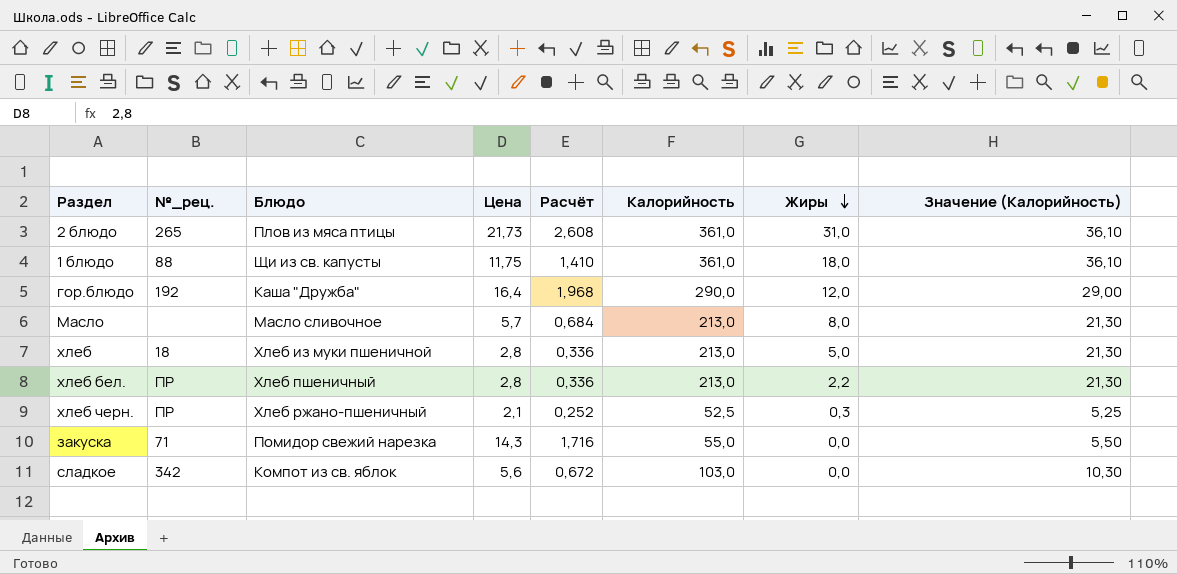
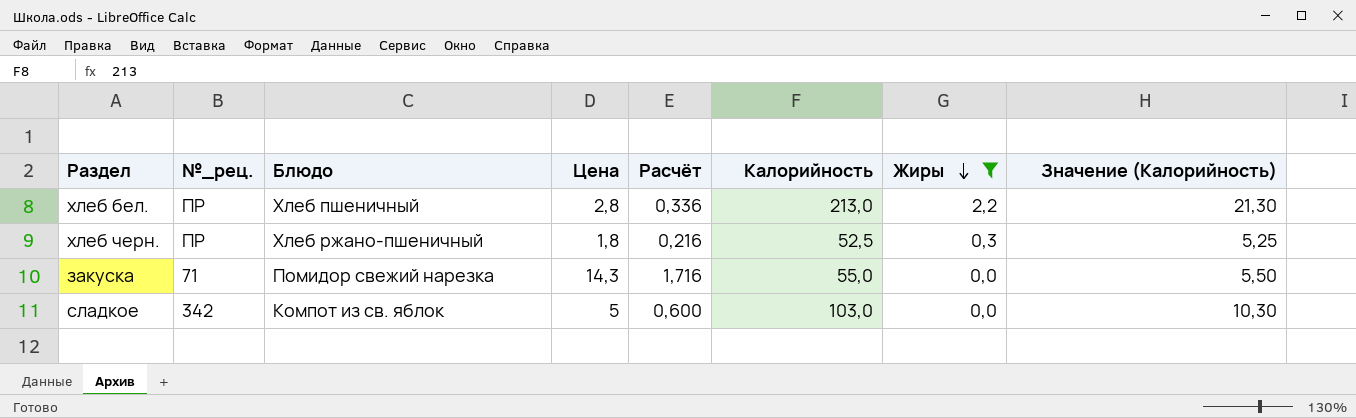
filter: none -> Жиры <= 2,2
хлеб черн. | Цена: 2,1 -> 1,8
хлеб черн. | Расчёт: 0,252 -> 0,216
сладкое | Цена: 5,6 -> 5
сладкое | Расчёт: 0,672 -> 0,600

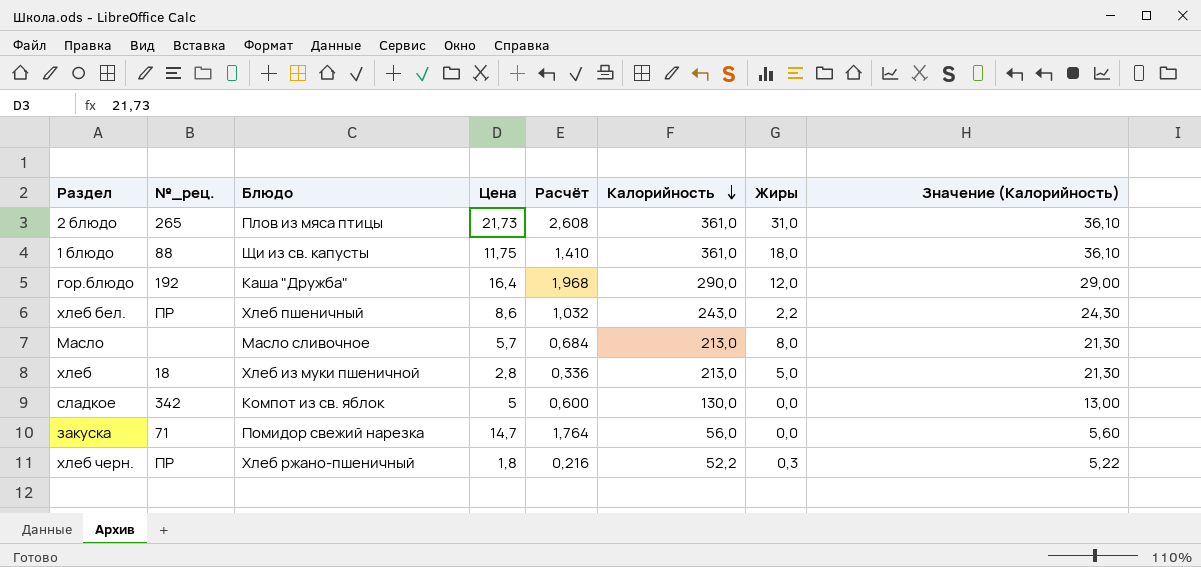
filter: Жиры <= 2,2 -> none
row order: Жиры descending -> Калорийность descending
хлеб бел. | Цена: 2,8 -> 8,6
хлеб бел. | Расчёт: 0,336 -> 1,032
хлеб бел. | Калорийность: 213,0 -> 243,0
хлеб бел. | Значение (Калорийность): 21,30 -> 24,30
сладкое | Калорийность: 103,0 -> 130,0
сладкое | Значение (Калорийность): 10,30 -> 13,00
закуска | Цена: 14,3 -> 14,7
закуска | Расчёт: 1,716 -> 1,764
закуска | Калорийность: 55,0 -> 56,0
закуска | Значение (Калорийность): 5,50 -> 5,60
хлеб черн. | Калорийность: 52,5 -> 52,2
хлеб черн. | Значение (Калорийность): 5,25 -> 5,22

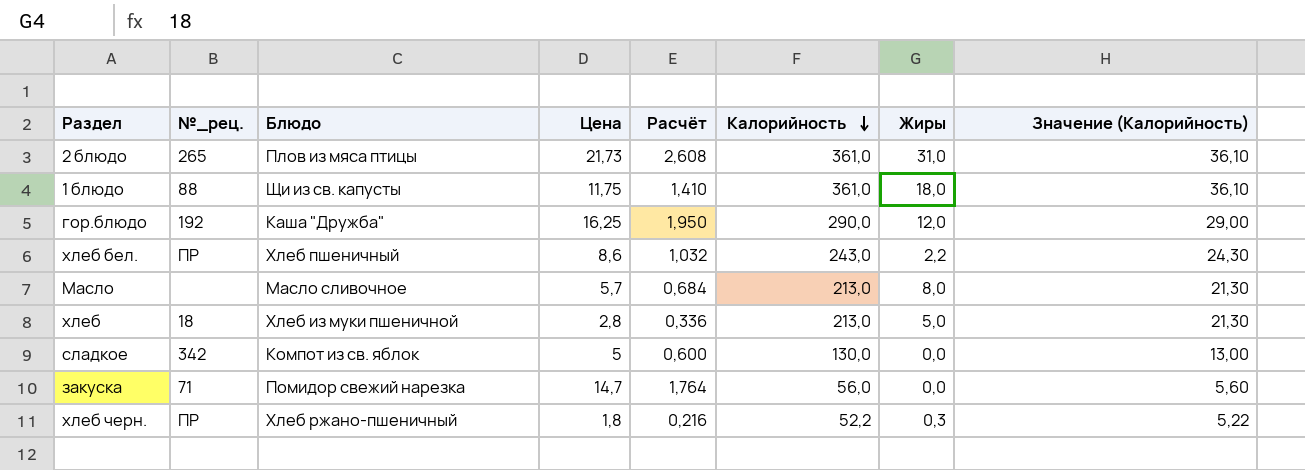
гор.блюдо | Цена: 16,4 -> 16,25
гор.блюдо | Расчёт: 1,968 -> 1,950

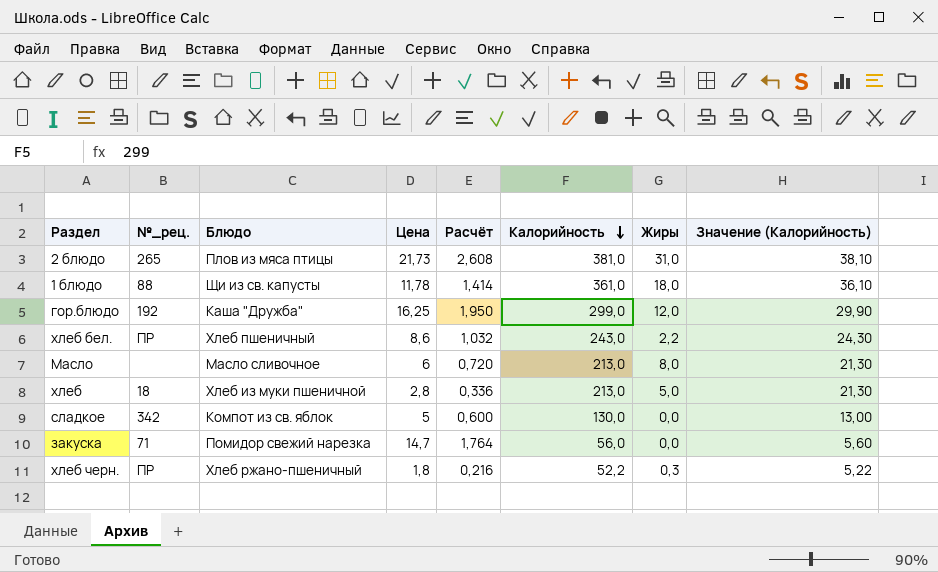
2 блюдо | Калорийность: 361,0 -> 381,0
2 блюдо | Значение (Калорийность): 36,10 -> 38,10
1 блюдо | Цена: 11,75 -> 11,78
1 блюдо | Расчёт: 1,410 -> 1,414
гор.блюдо | Калорийность: 290,0 -> 299,0
гор.блюдо | Значение (Калорийность): 29,00 -> 29,90
Масло | Цена: 5,7 -> 6
Масло | Расчёт: 0,684 -> 0,720

